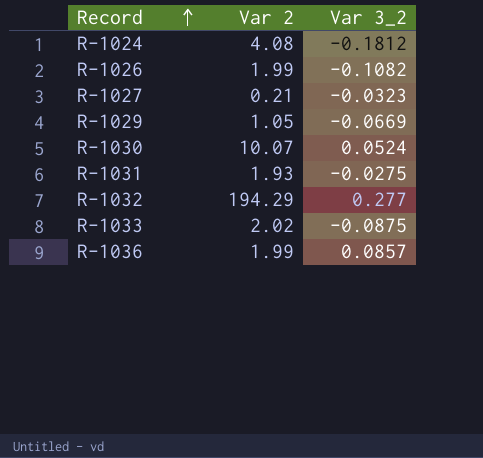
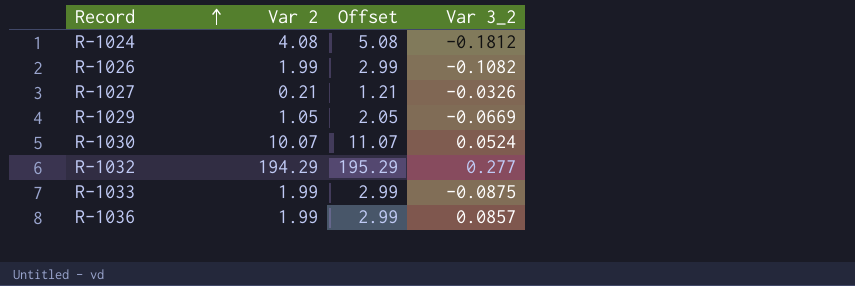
column Offset | formula: none -> [Var 2] + 1
row R-1031: 1.93 | -0.0275 -> none
R-1027 | Var 3_2: -0.0323 -> -0.0326
R-1033 | Var 2: 2.02 -> 1.99

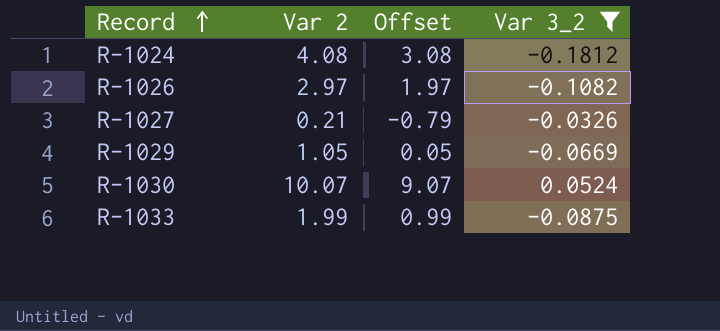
filter: none -> Var 3_2 <= 0.0524
column Offset | formula: [Var 2] + 1 -> [Var 2] - 1
R-1026 | Var 2: 1.99 -> 2.97

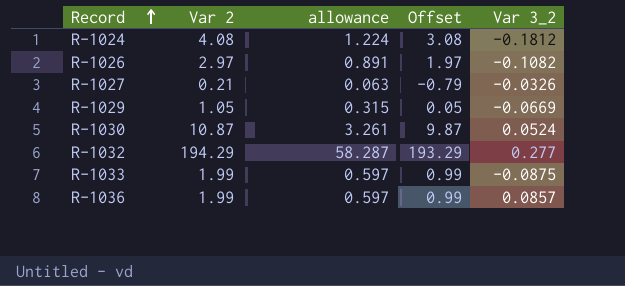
filter: Var 3_2 <= 0.0524 -> none
column allowance | formula: none -> [Var 2] * 0.3
R-1030 | Var 2: 10.07 -> 10.87
R-1030 | Offset: 9.07 -> 9.87

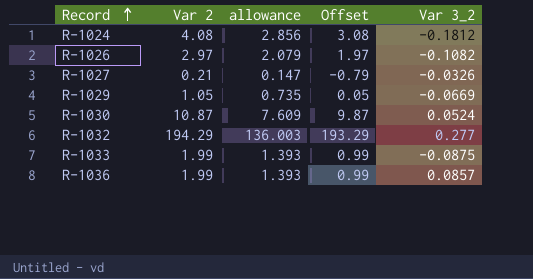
column allowance | formula: [Var 2] * 0.3 -> [Var 2] * 0.7

